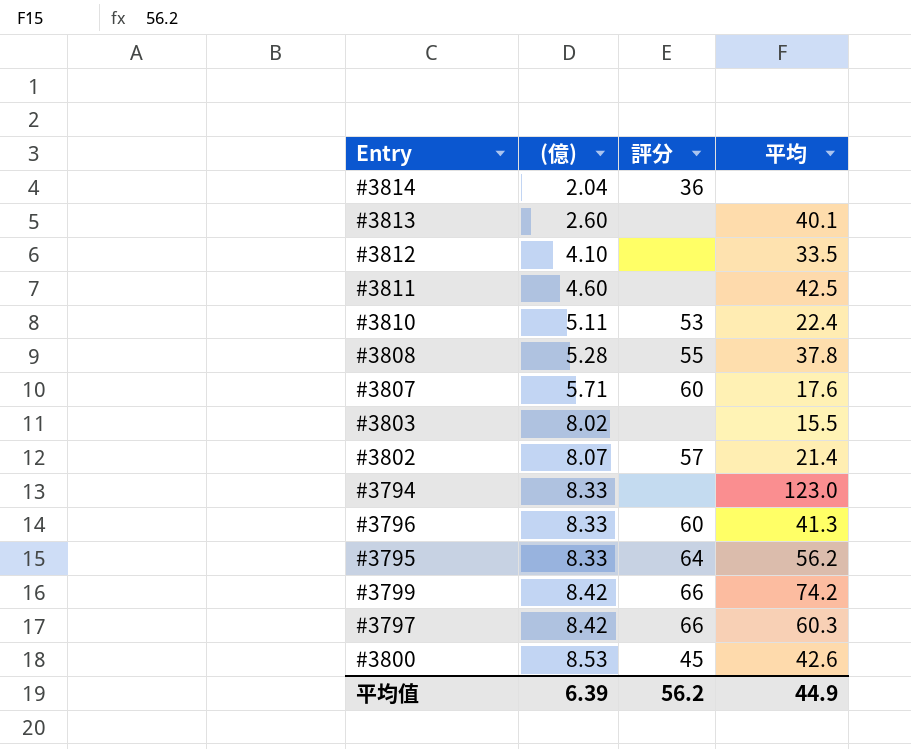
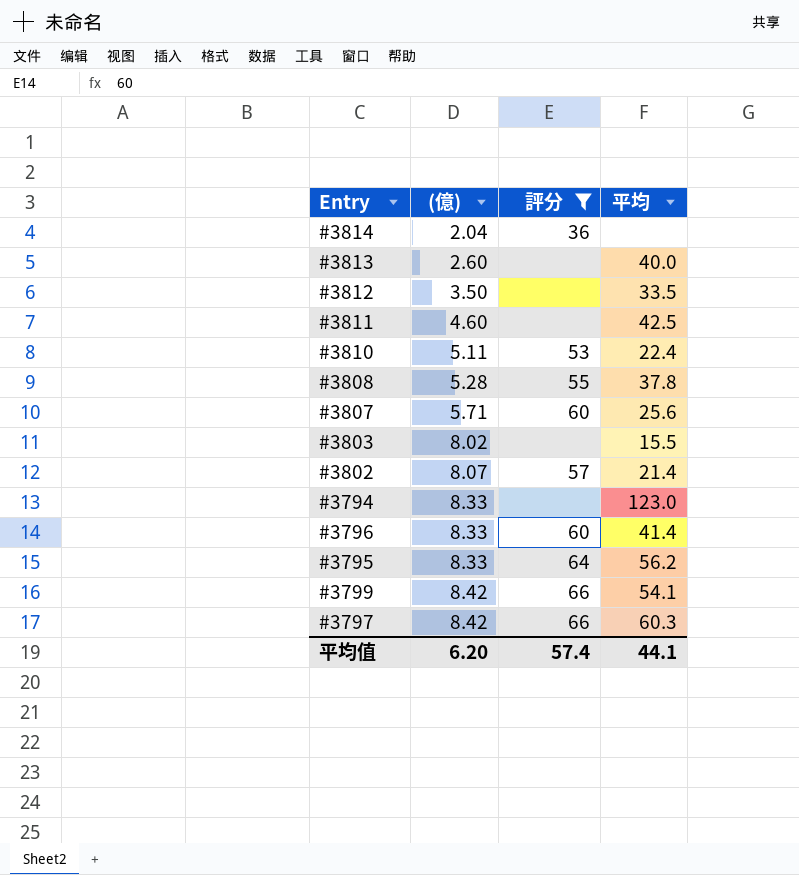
filter: none -> 評分 != 45
#3813 | 平均: 40.1 -> 40.0
#3812 | (億): 4.10 -> 3.50
#3807 | 平均: 17.6 -> 25.6
#3796 | 平均: 41.3 -> 41.4
#3799 | 平均: 74.2 -> 54.1
平均值 | (億): 6.39 -> 6.20
平均值 | 評分: 56.2 -> 57.4
平均值 | 平均: 44.9 -> 44.1

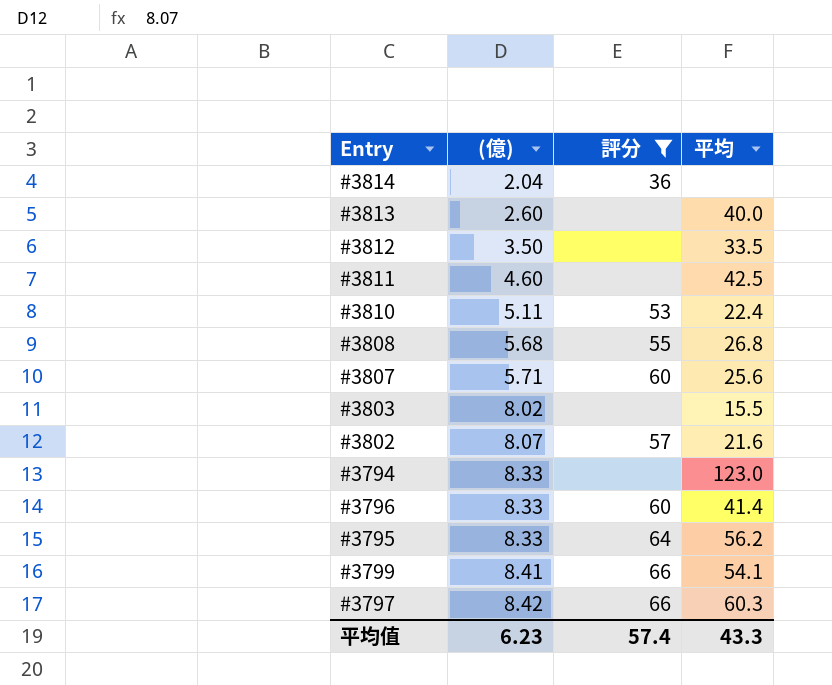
#3808 | (億): 5.28 -> 5.68
#3808 | 平均: 37.8 -> 26.8
#3802 | 平均: 21.4 -> 21.6
#3799 | (億): 8.42 -> 8.41
平均值 | (億): 6.20 -> 6.23
平均值 | 平均: 44.1 -> 43.3

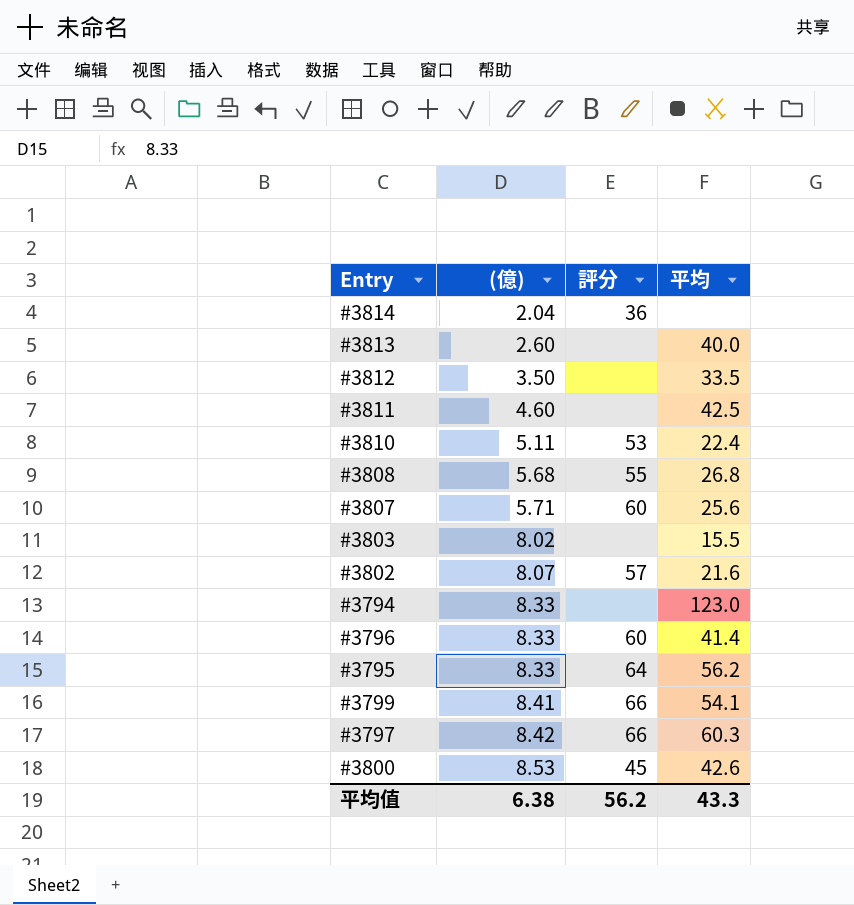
filter: 評分 != 45 -> none
平均值 | (億): 6.23 -> 6.38
平均值 | 評分: 57.4 -> 56.2

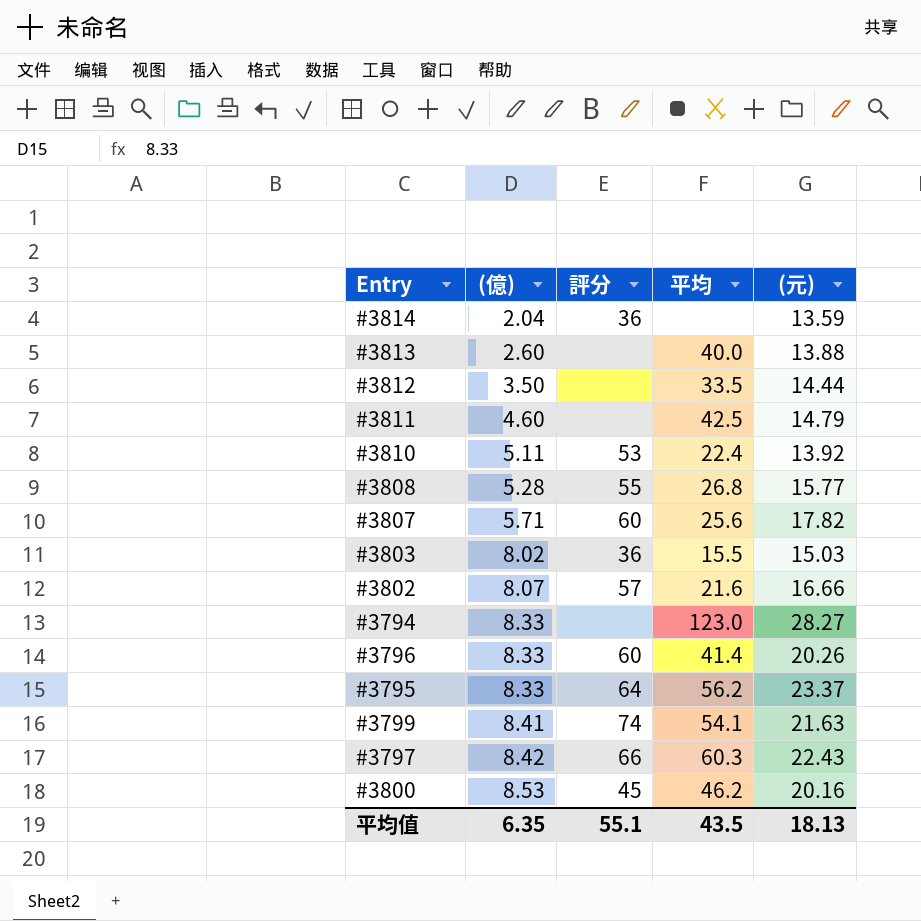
column (元) | position: none -> 5
#3808 | (億): 5.68 -> 5.28
#3803 | 評分: none -> 36
#3799 | 評分: 66 -> 74
#3800 | 平均: 42.6 -> 46.2
平均值 | (億): 6.38 -> 6.35
平均值 | 評分: 56.2 -> 55.1
平均值 | 平均: 43.3 -> 43.5

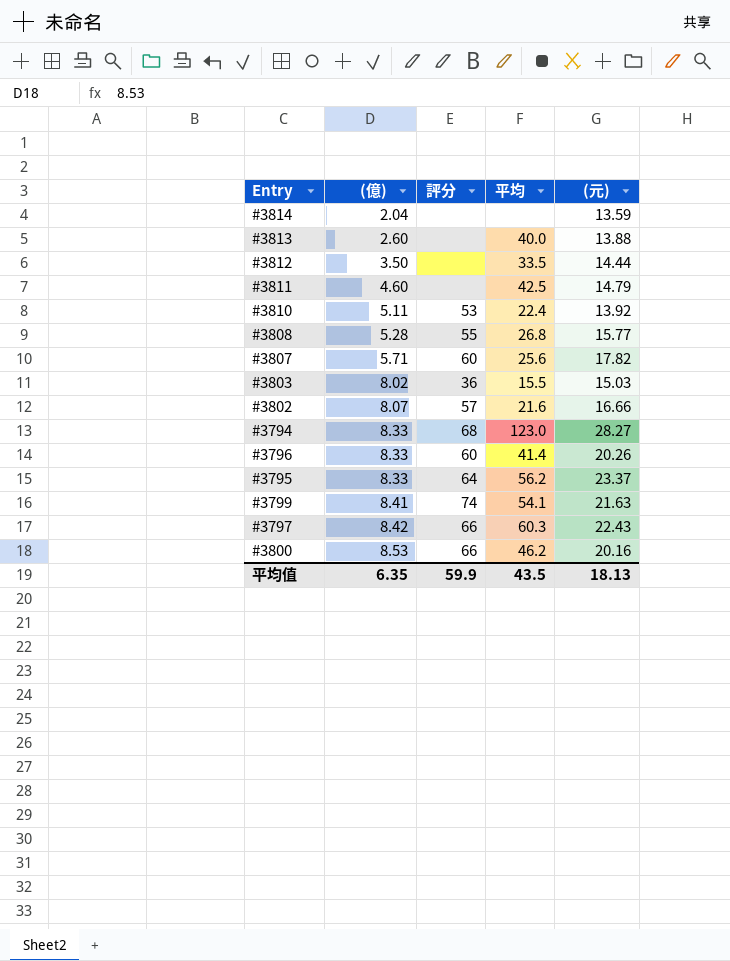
#3814 | 評分: 36 -> none
#3794 | 評分: none -> 68
#3800 | 評分: 45 -> 66
平均值 | 評分: 55.1 -> 59.9

